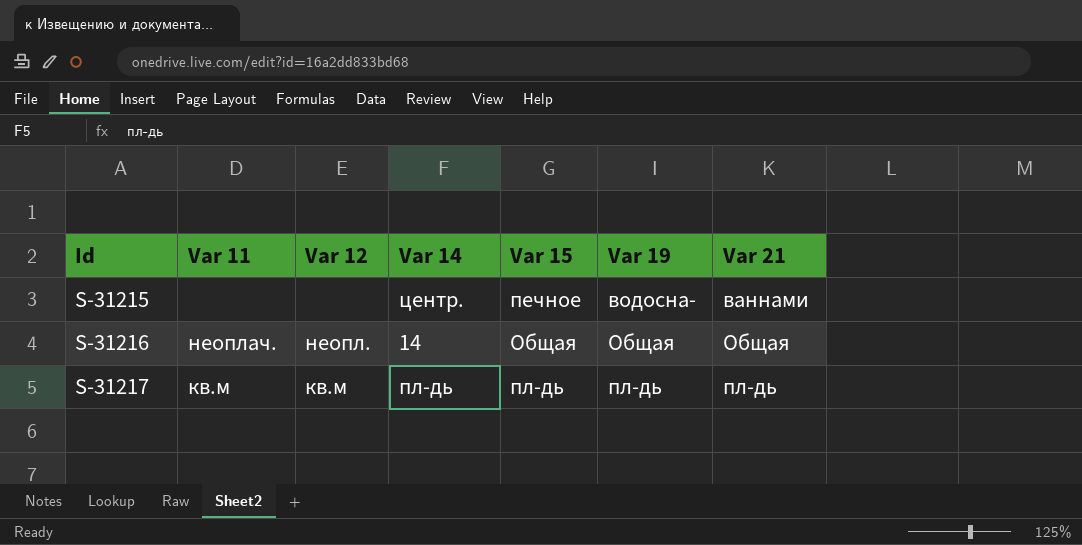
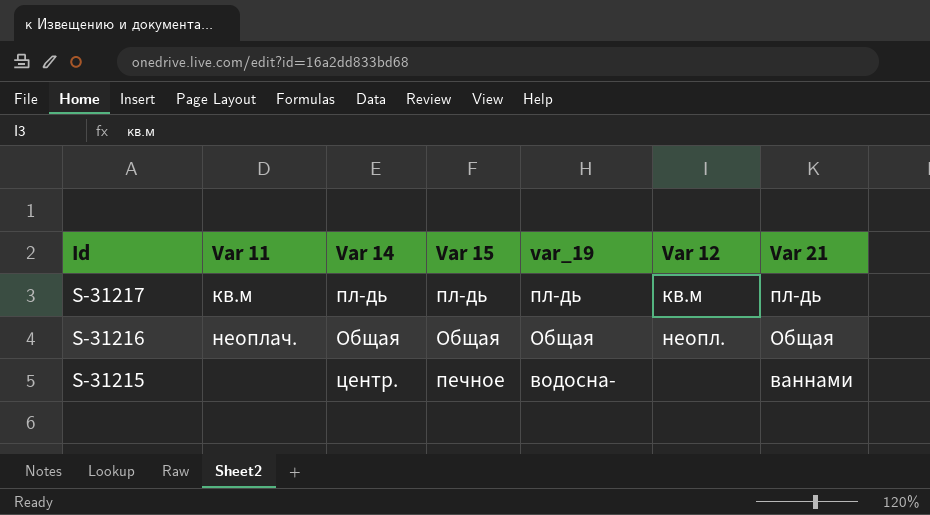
row order: Id ascending -> Id descending
column name: Var 19 -> var_19
column Var 12 | position: 3 -> 6
S-31216 | Var 14: 14 -> Общая

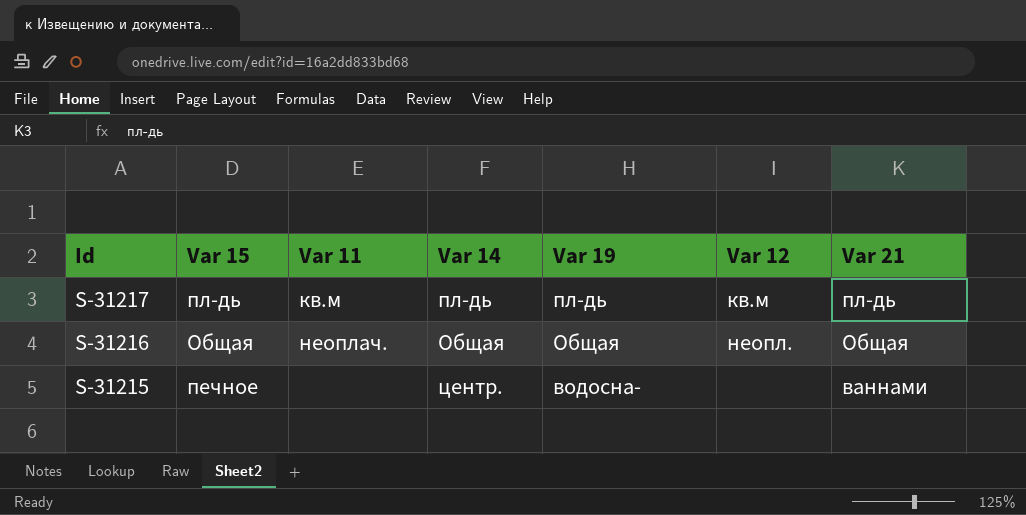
column Var 15 | position: 4 -> 2
column name: var_19 -> Var 19

